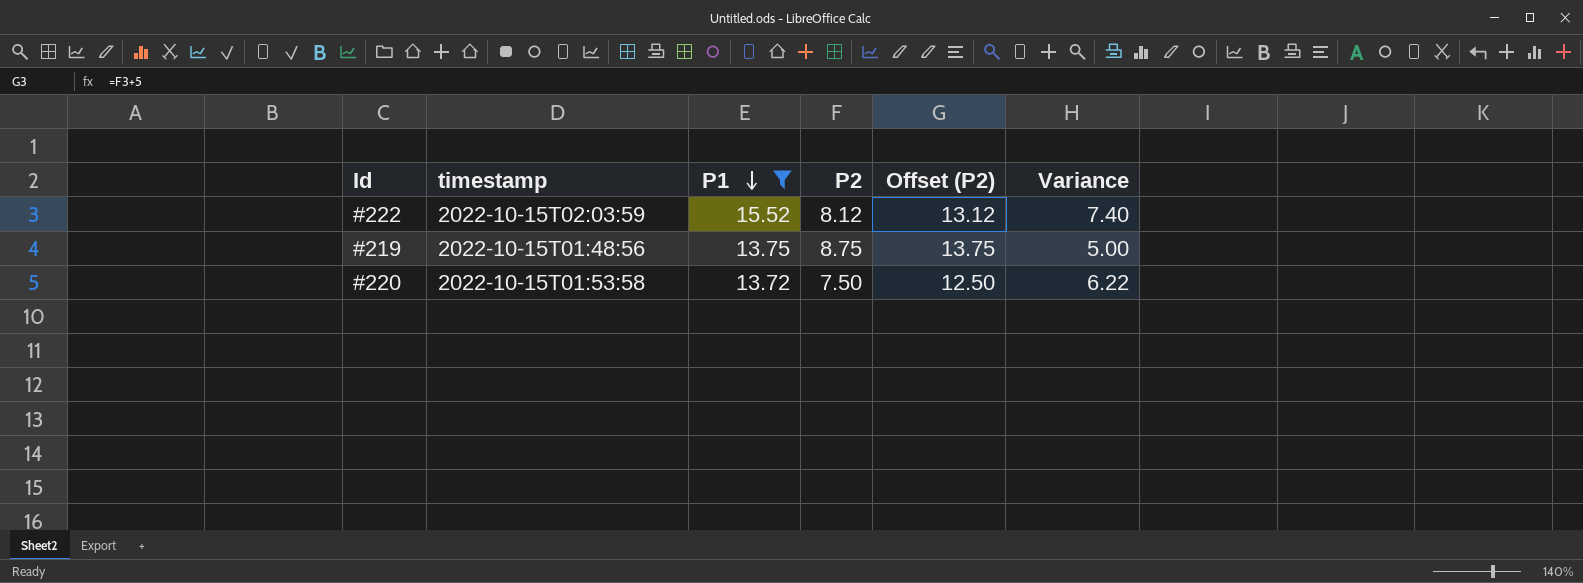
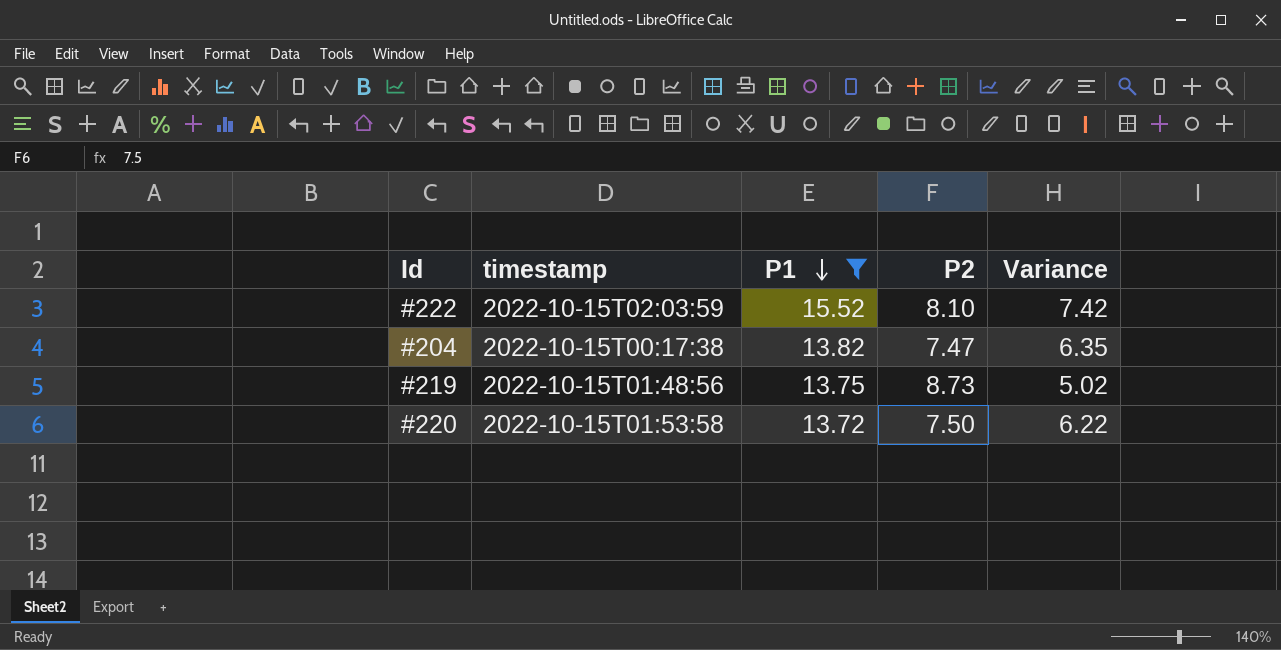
column Offset (P2) | formula: [P2] + 5 -> none
#222 | P2: 8.12 -> 8.10
#222 | Variance: 7.40 -> 7.42
row #204: none -> 2022-10-15T00:17:38 | 13.82 | 7.47 | 6.35
#219 | P2: 8.75 -> 8.73
#219 | Variance: 5.00 -> 5.02

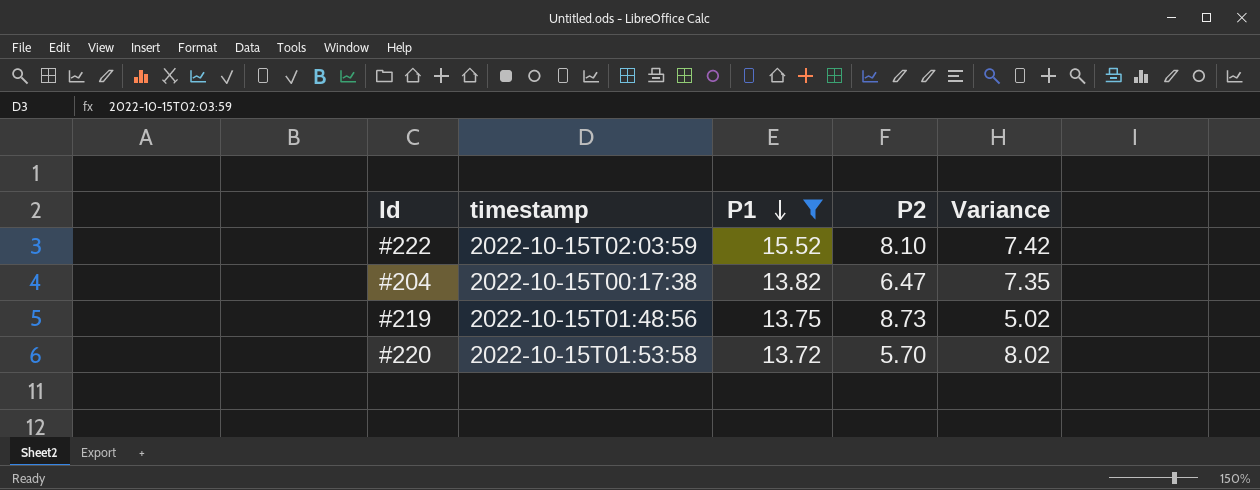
#204 | P2: 7.47 -> 6.47
#204 | Variance: 6.35 -> 7.35
#220 | P2: 7.50 -> 5.70
#220 | Variance: 6.22 -> 8.02

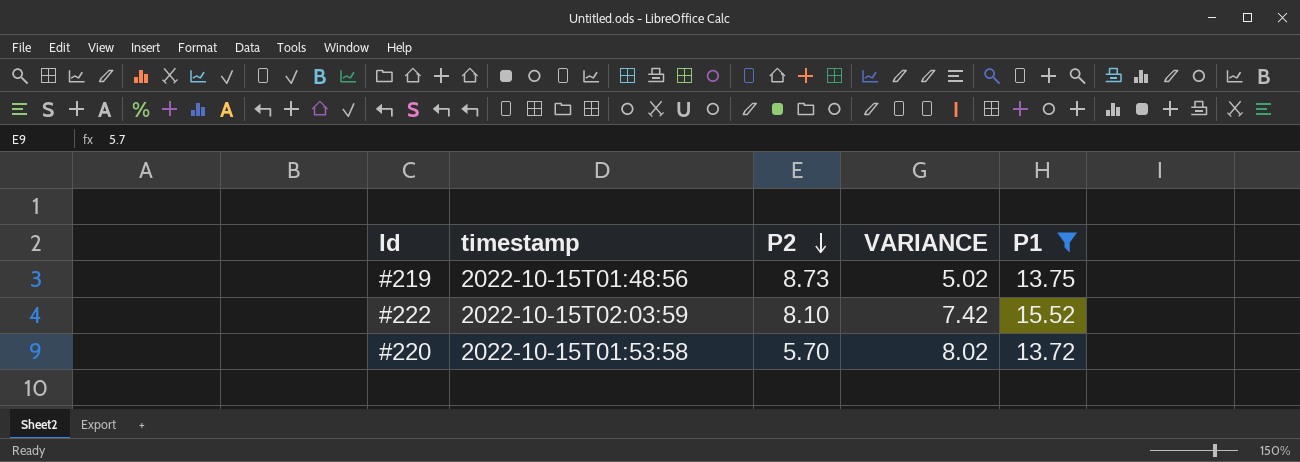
row order: P1 descending -> P2 descending
column name: Variance -> VARIANCE
column P1 | position: 3 -> 5
row #204: 2022-10-15T00:17:38 | 13.82 | 6.47 | 7.35 -> none

